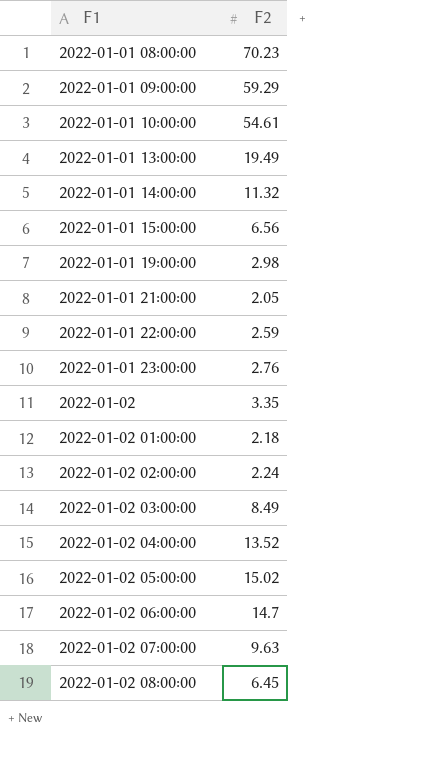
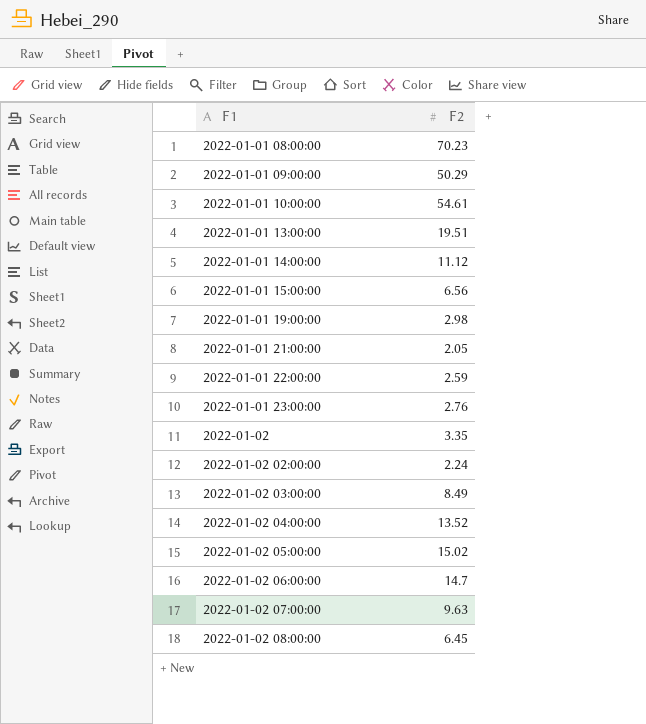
row 2022-01-02 01:00:00: 2.18 -> none
2022-01-01 09:00:00 | F2: 59.29 -> 50.29
2022-01-01 13:00:00 | F2: 19.49 -> 19.51
2022-01-01 14:00:00 | F2: 11.32 -> 11.12

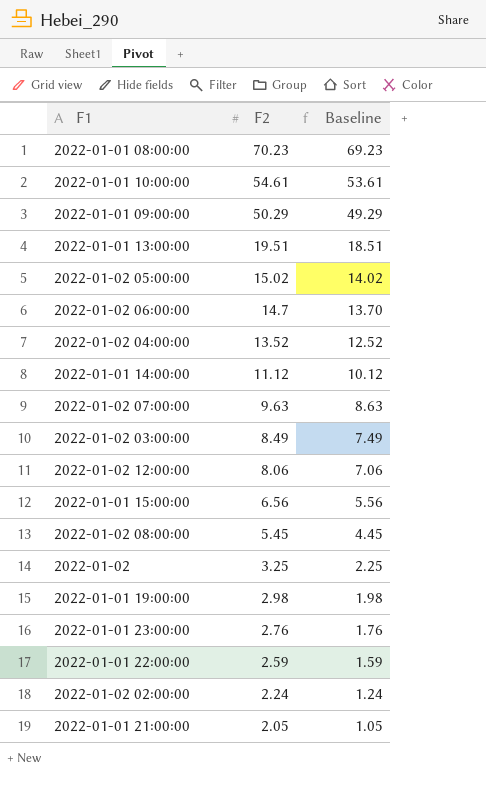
row order: F1 ascending -> F2 descending
column Baseline | formula: none -> [F2] - 1
row 2022-01-02 12:00:00: none -> 8.06 | 7.06
2022-01-02 08:00:00 | F2: 6.45 -> 5.45
2022-01-02 | F2: 3.35 -> 3.25

